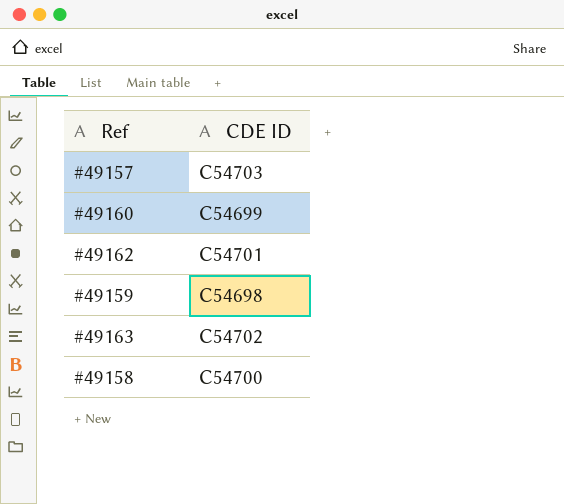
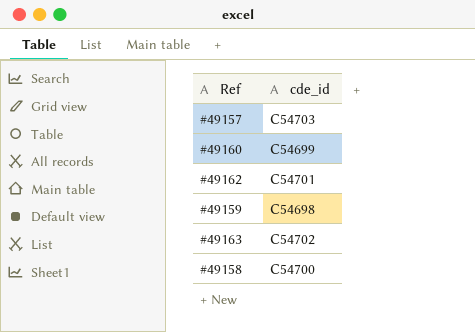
column name: CDE ID -> cde_id

